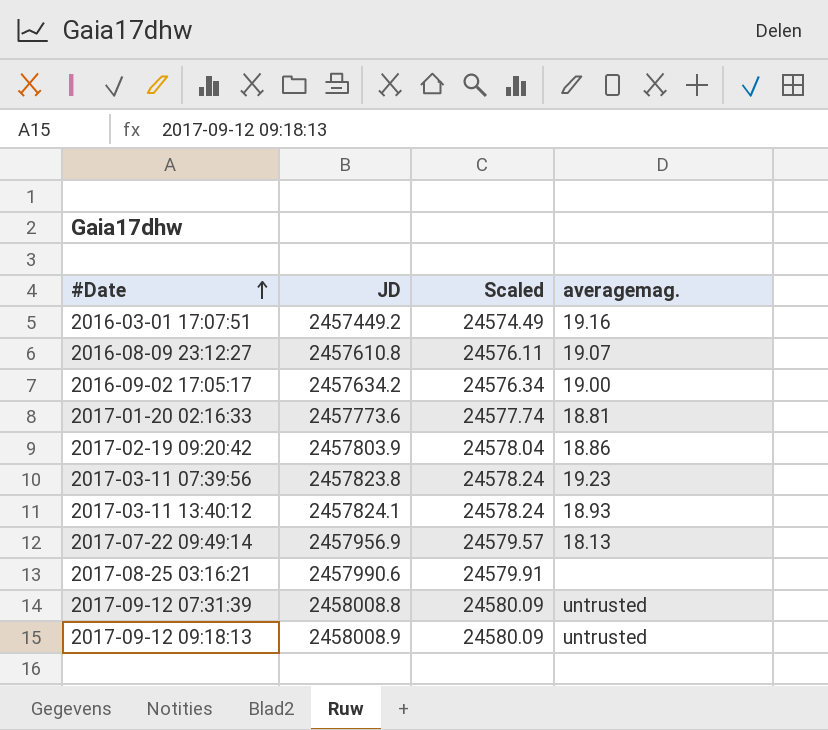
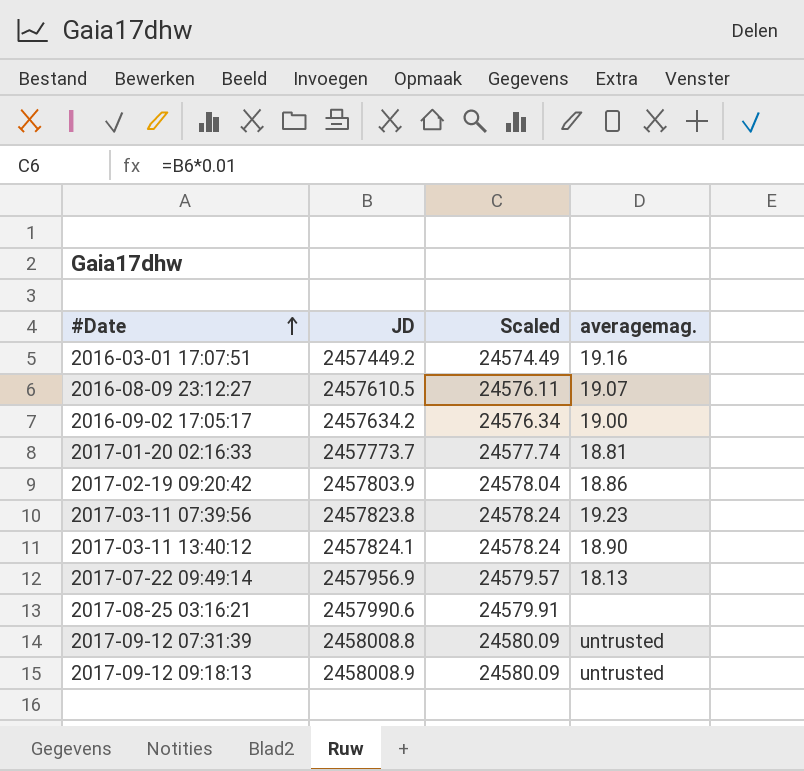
2016-08-09 23:12:27 | JD: 2457610.8 -> 2457610.5
2017-01-20 02:16:33 | JD: 2457773.6 -> 2457773.7
2017-03-11 13:40:12 | averagemag.: 18.93 -> 18.90

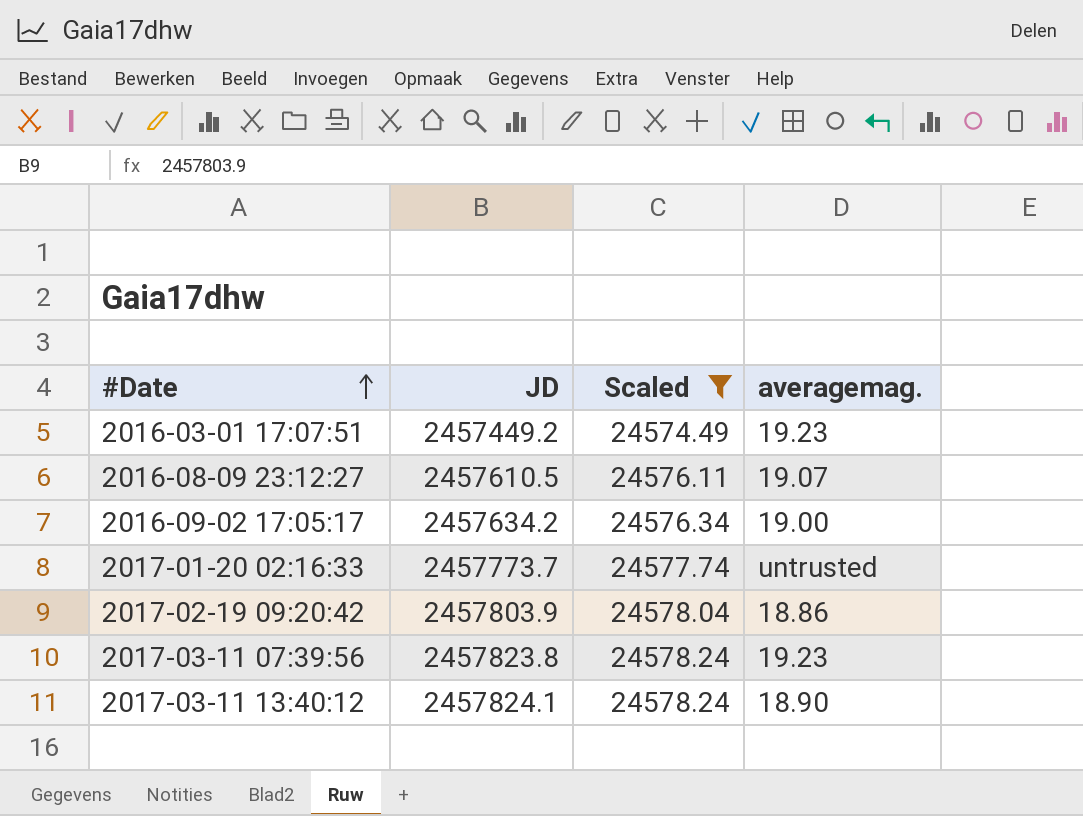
filter: none -> Scaled <= 24578.24
2016-03-01 17:07:51 | averagemag.: 19.16 -> 19.23
2017-01-20 02:16:33 | averagemag.: 18.81 -> untrusted

